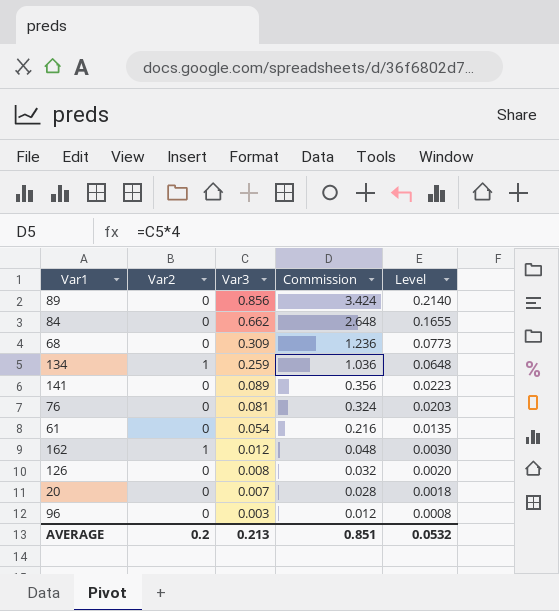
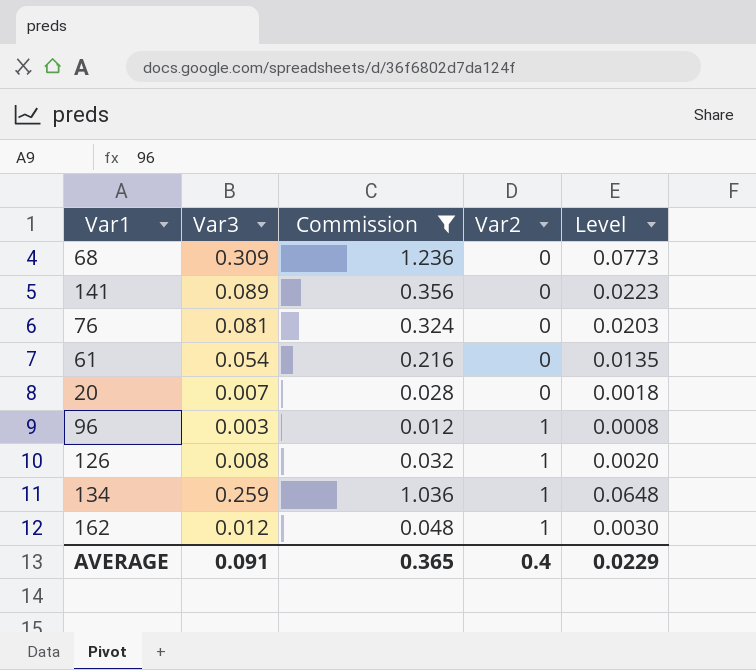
filter: none -> Commission <= 1.236
row order: Var3 descending -> Var2 ascending
column Var2 | position: 2 -> 4
96 | Var2: 0 -> 1
126 | Var2: 0 -> 1
AVERAGE | Var3: 0.213 -> 0.091
AVERAGE | Commission: 0.851 -> 0.365
AVERAGE | Var2: 0.2 -> 0.4
AVERAGE | Level: 0.0532 -> 0.0229

